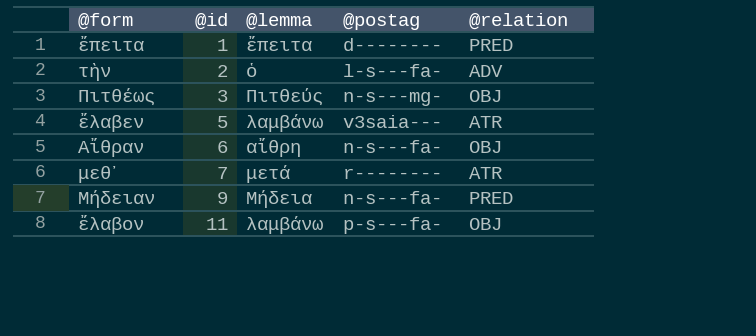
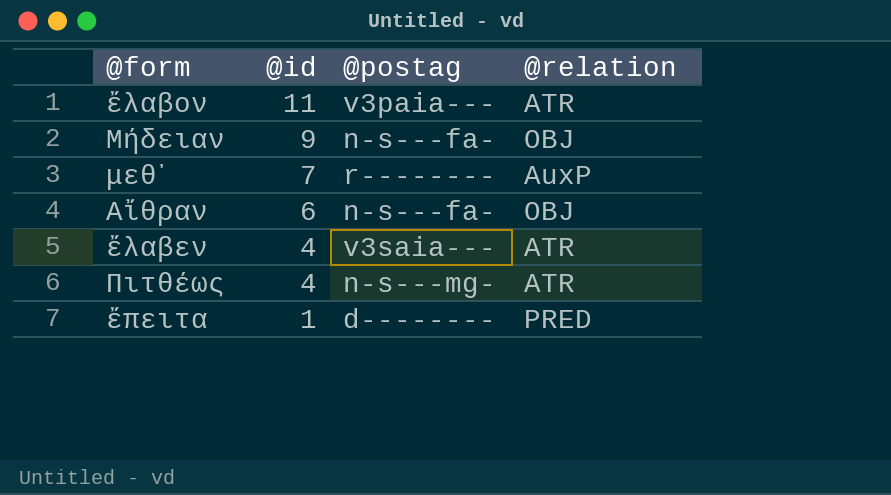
row order: @id ascending -> @id descending
column @lemma | position: 3 -> none
row τὴν: 2 | ὁ | l-s---fa- | ADV -> none
ἔλαβον | @postag: p-s---fa- -> v3paia---
ἔλαβον | @relation: OBJ -> ATR
Μήδειαν | @relation: PRED -> OBJ
μεθ᾽ | @relation: ATR -> AuxP
ἔλαβεν | @id: 5 -> 4
Πιτθέως | @id: 3 -> 4
Πιτθέως | @relation: OBJ -> ATR

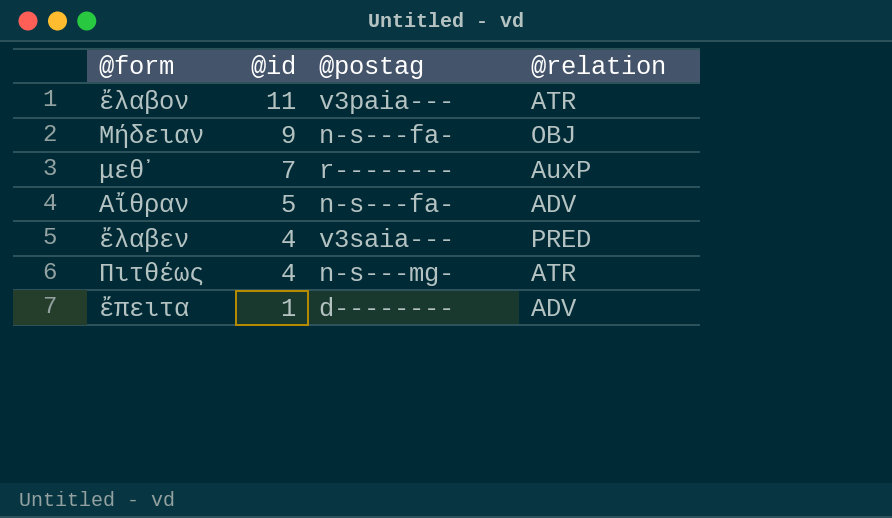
Αἴθραν | @id: 6 -> 5
Αἴθραν | @relation: OBJ -> ADV
ἔλαβεν | @relation: ATR -> PRED
ἔπειτα | @relation: PRED -> ADV

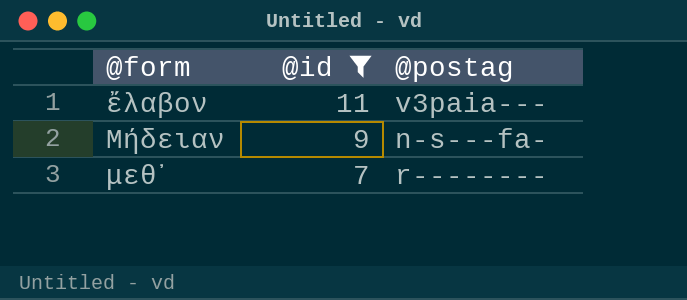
filter: none -> @id >= 7
column @relation | position: 4 -> none

